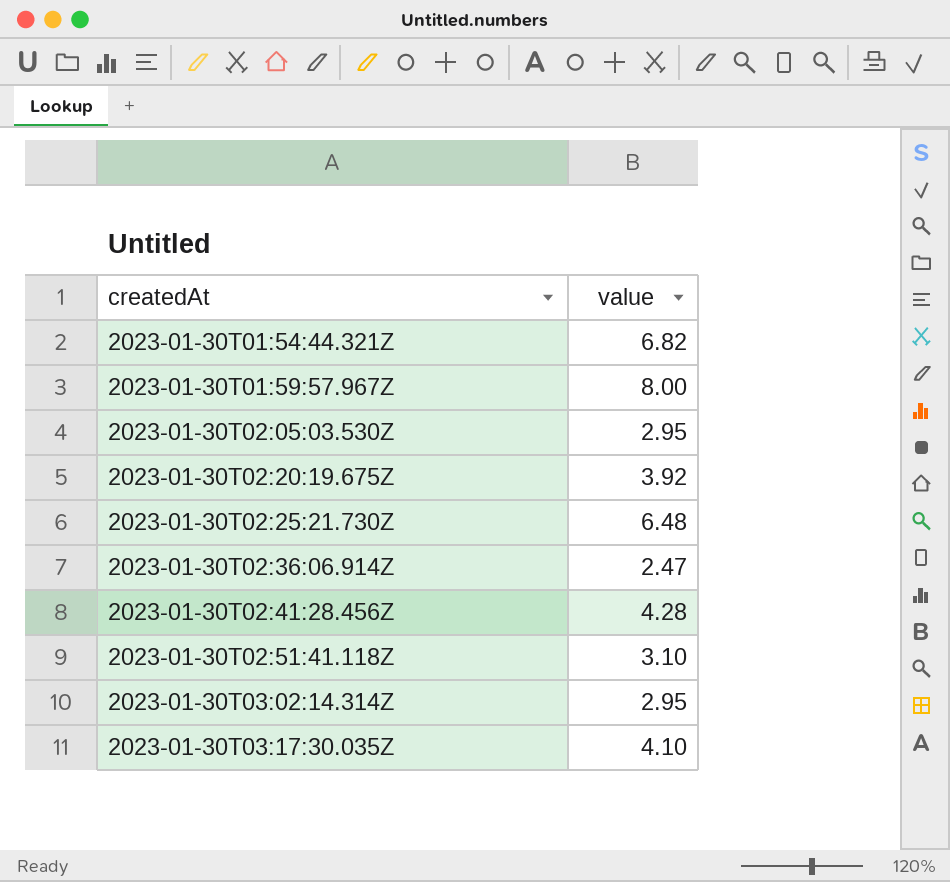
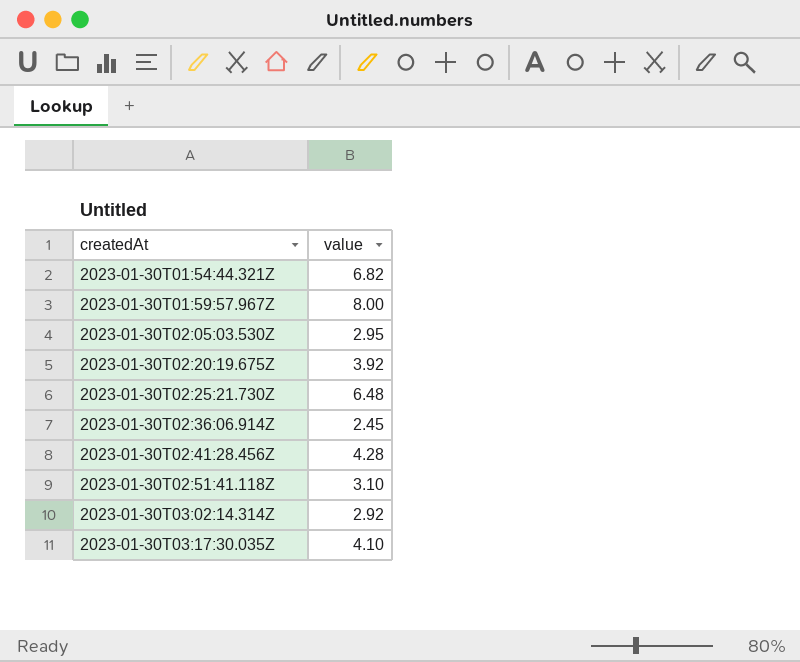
2023-01-30T02:36:06.914Z | value: 2.47 -> 2.45
2023-01-30T03:02:14.314Z | value: 2.95 -> 2.92

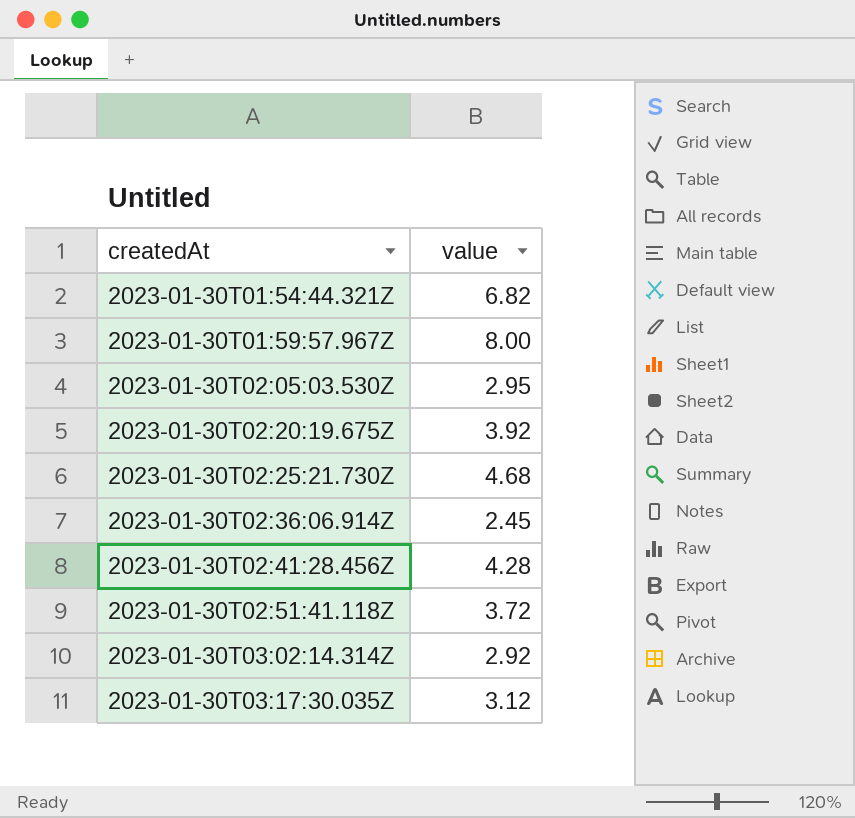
2023-01-30T02:25:21.730Z | value: 6.48 -> 4.68
2023-01-30T02:51:41.118Z | value: 3.10 -> 3.72
2023-01-30T03:17:30.035Z | value: 4.10 -> 3.12

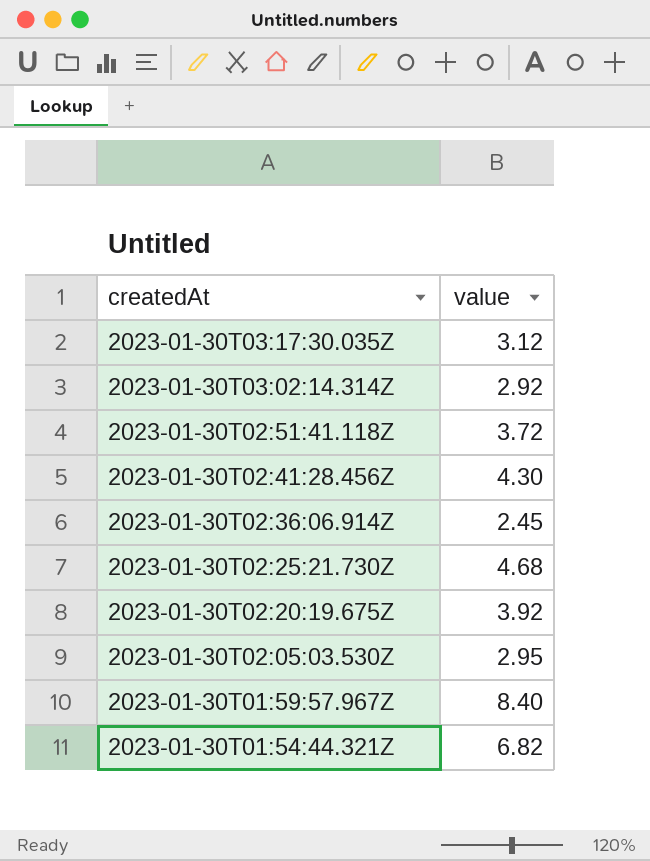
row order: createdAt ascending -> createdAt descending
2023-01-30T02:41:28.456Z | value: 4.28 -> 4.30
2023-01-30T01:59:57.967Z | value: 8.00 -> 8.40

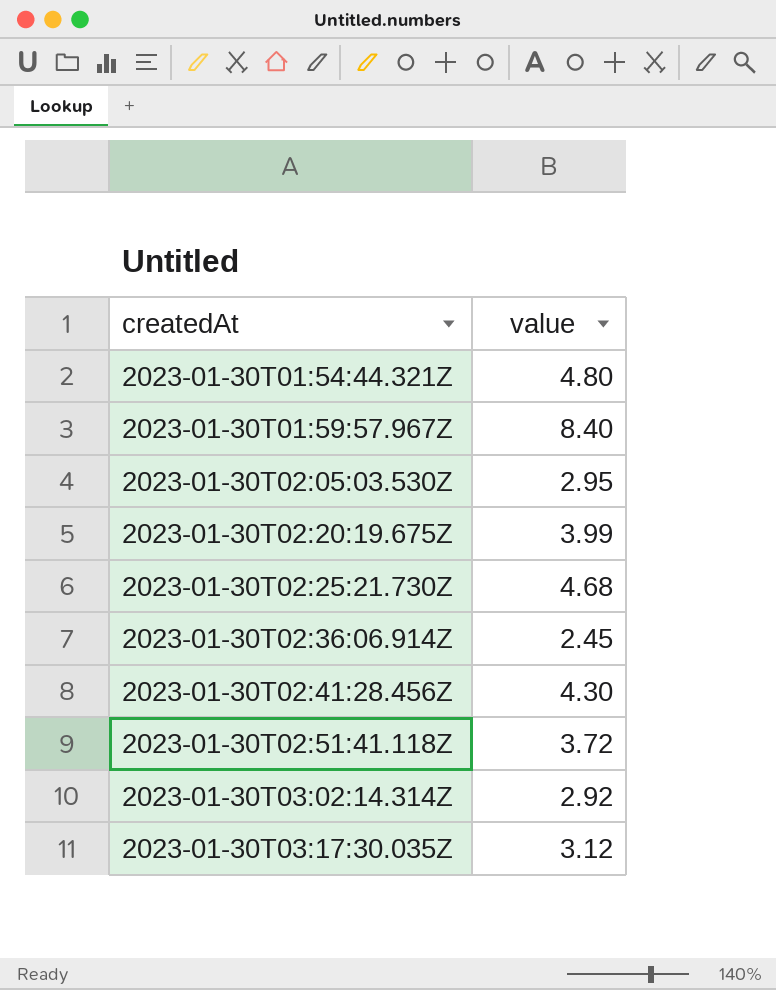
row order: createdAt descending -> createdAt ascending
2023-01-30T01:54:44.321Z | value: 6.82 -> 4.80
2023-01-30T02:20:19.675Z | value: 3.92 -> 3.99

